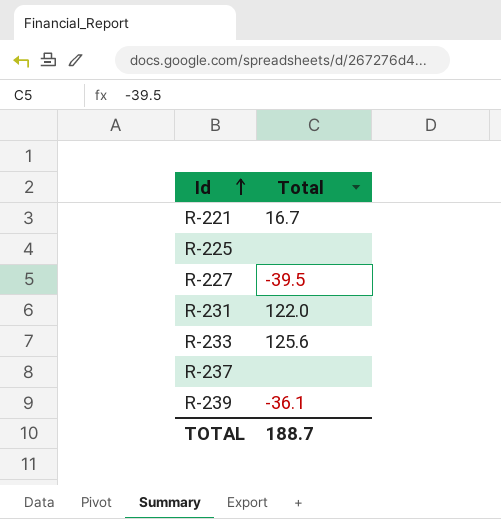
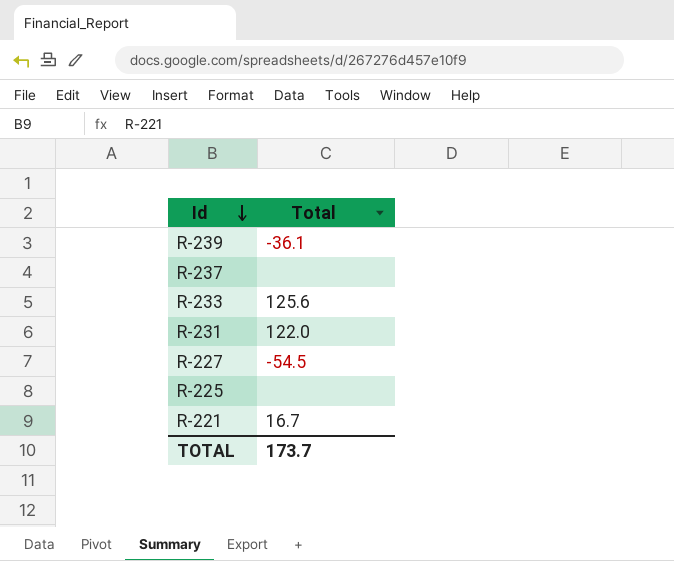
row order: Id ascending -> Id descending
R-227 | Total: -39.5 -> -54.5
TOTAL | Total: 188.7 -> 173.7

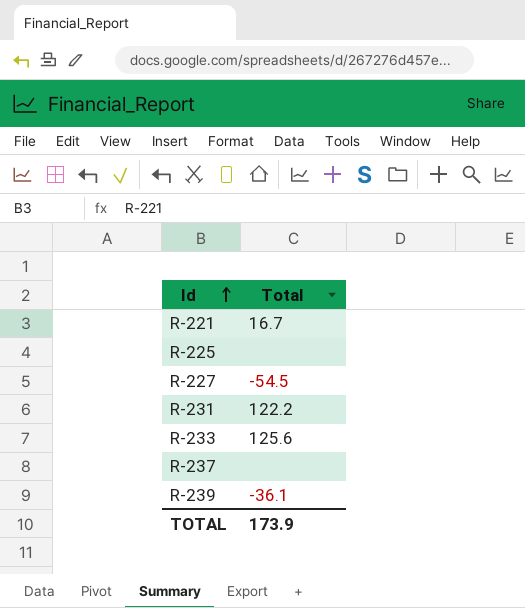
row order: Id descending -> Id ascending
R-231 | Total: 122.0 -> 122.2
TOTAL | Total: 173.7 -> 173.9

